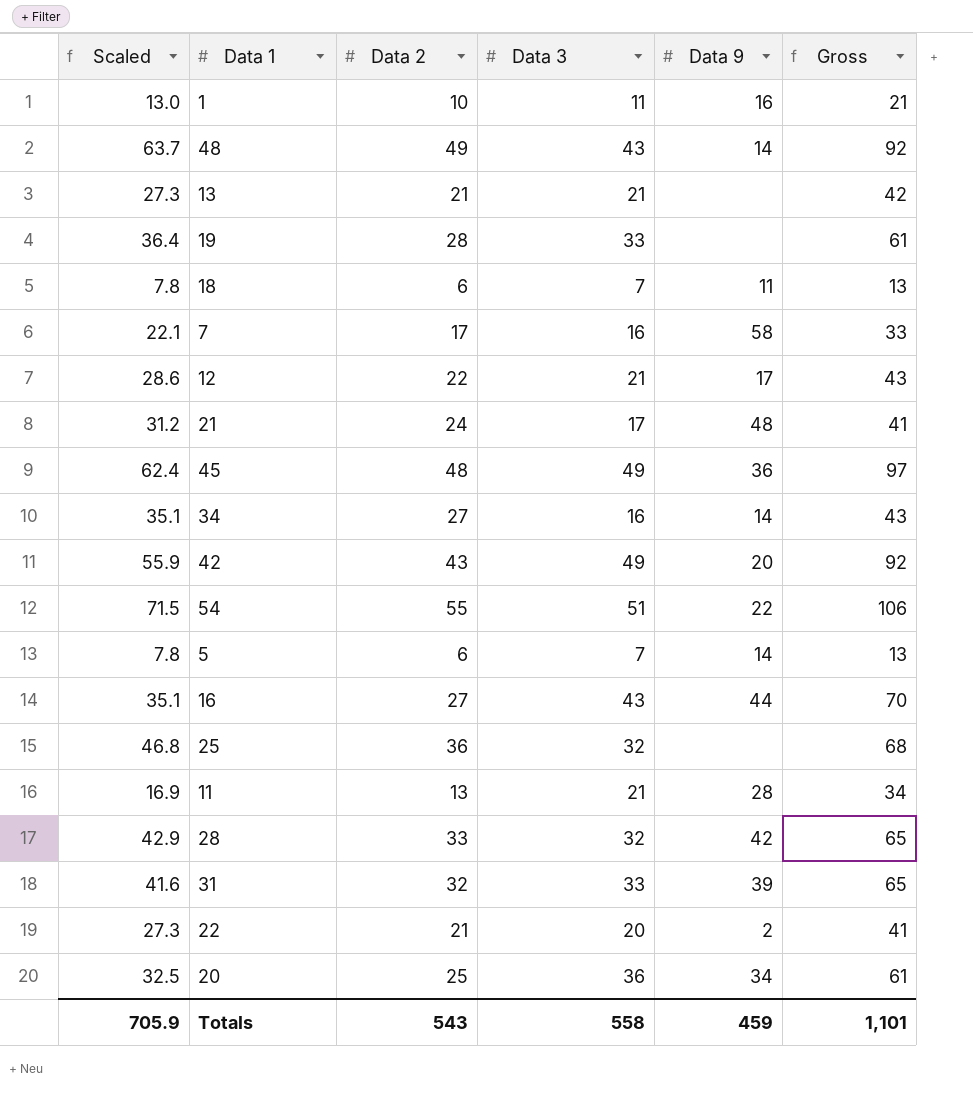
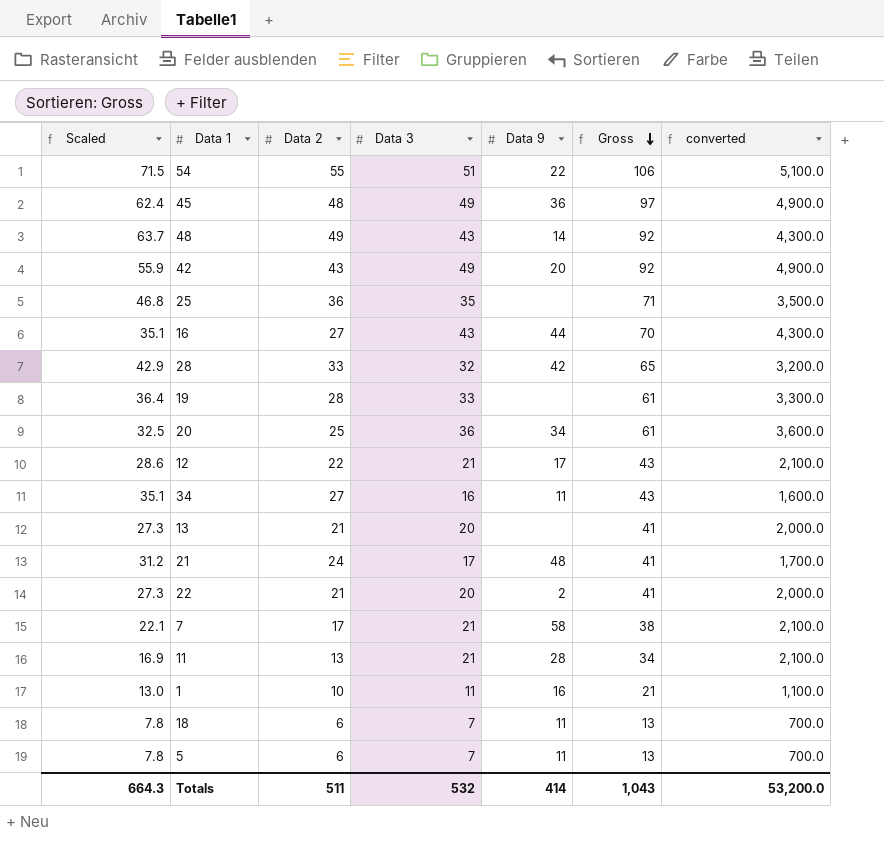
row order: none -> Gross descending
column converted | formula: none -> [Data 3] * 100
row 31: 41.6 | 32 | 33 | 39 | 65 -> none
25 | Data 3: 32 -> 35
25 | Gross: 68 -> 71
34 | Data 9: 14 -> 11
13 | Data 3: 21 -> 20
13 | Gross: 42 -> 41
7 | Data 3: 16 -> 21
7 | Gross: 33 -> 38
5 | Data 9: 14 -> 11
Totals | Scaled: 705.9 -> 664.3
Totals | Data 2: 543 -> 511
Totals | Data 3: 558 -> 532
Totals | Data 9: 459 -> 414
Totals | Gross: 1,101 -> 1,043

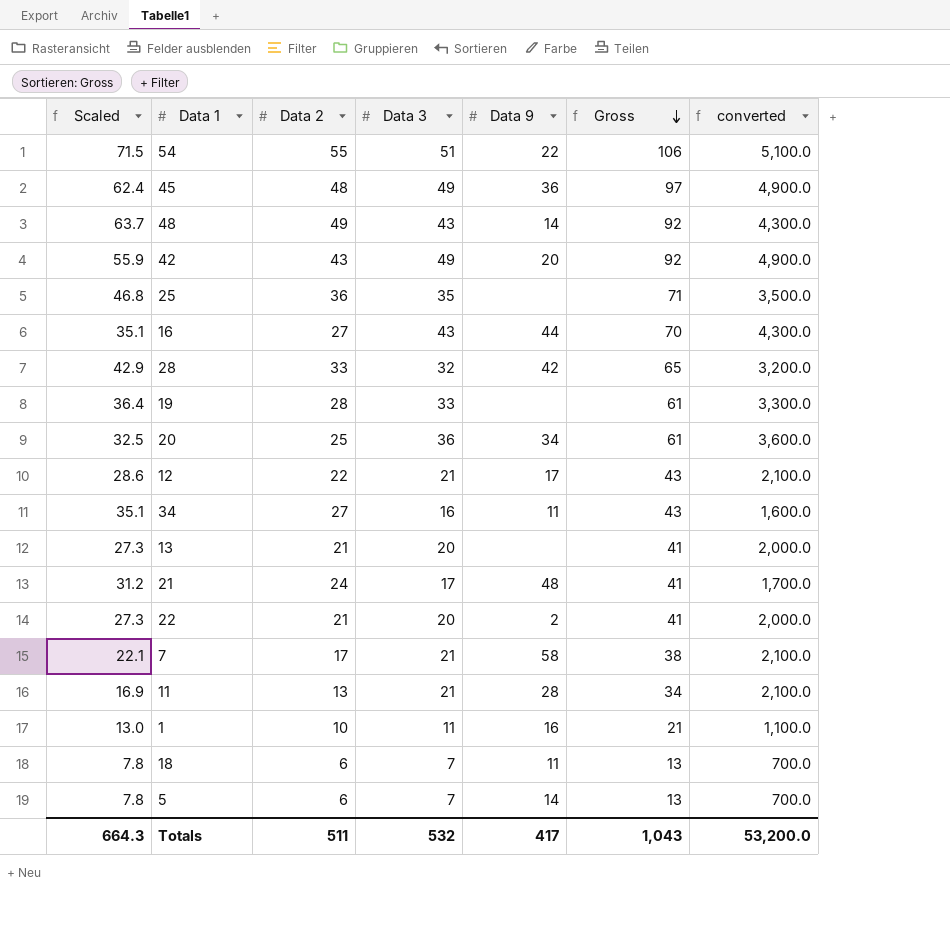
5 | Data 9: 11 -> 14
Totals | Data 9: 414 -> 417

